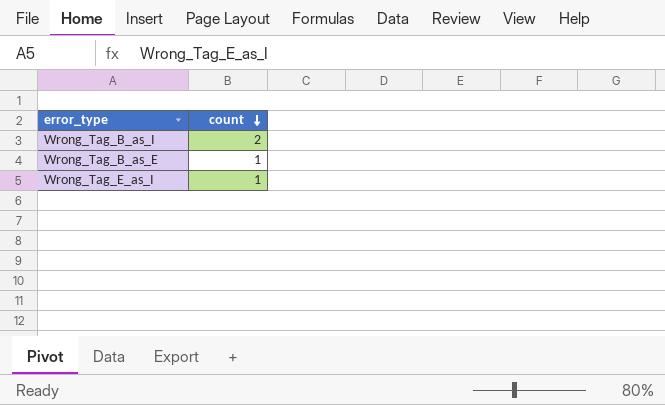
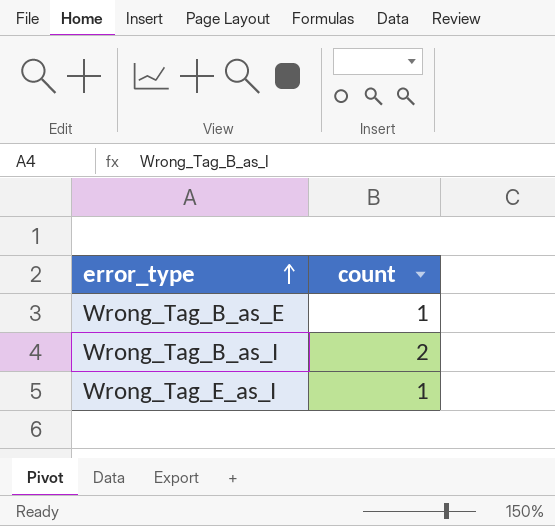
row order: count descending -> error_type ascending

